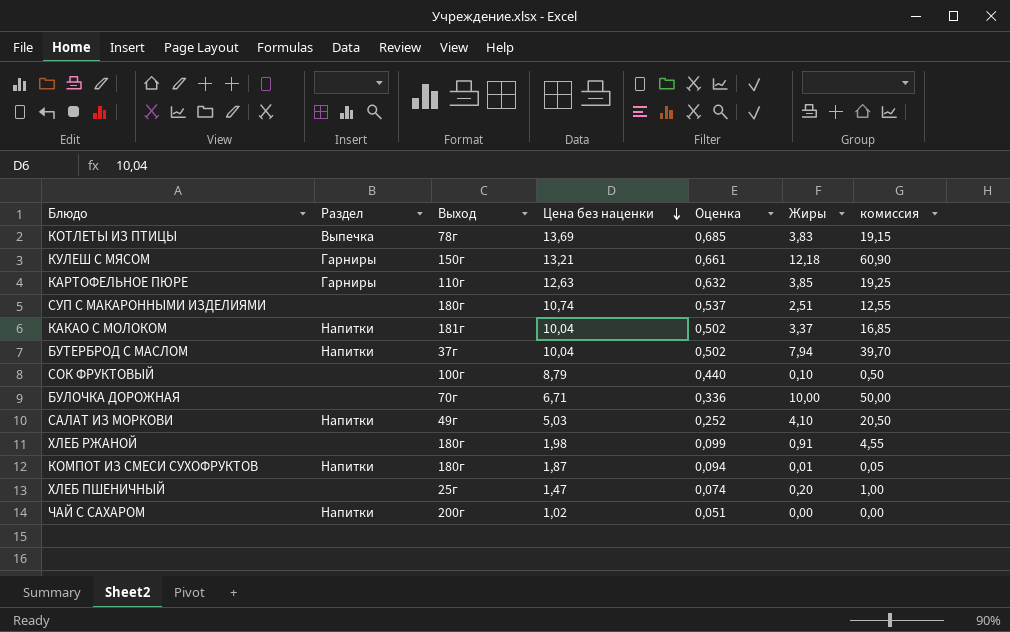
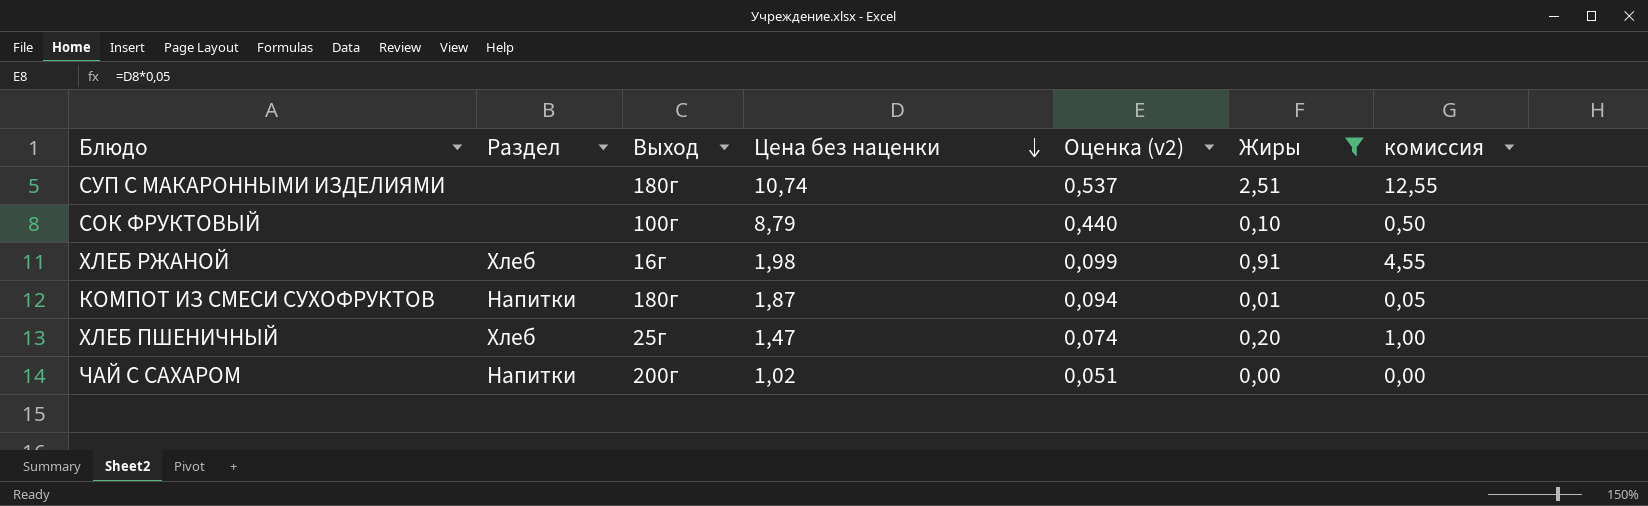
filter: none -> Жиры <= 2,51
column name: Оценка -> Оценка (v2)
ХЛЕБ РЖАНОЙ | Раздел: none -> Хлеб
ХЛЕБ РЖАНОЙ | Выход: 180г -> 16г
ХЛЕБ ПШЕНИЧНЫЙ | Раздел: none -> Хлеб

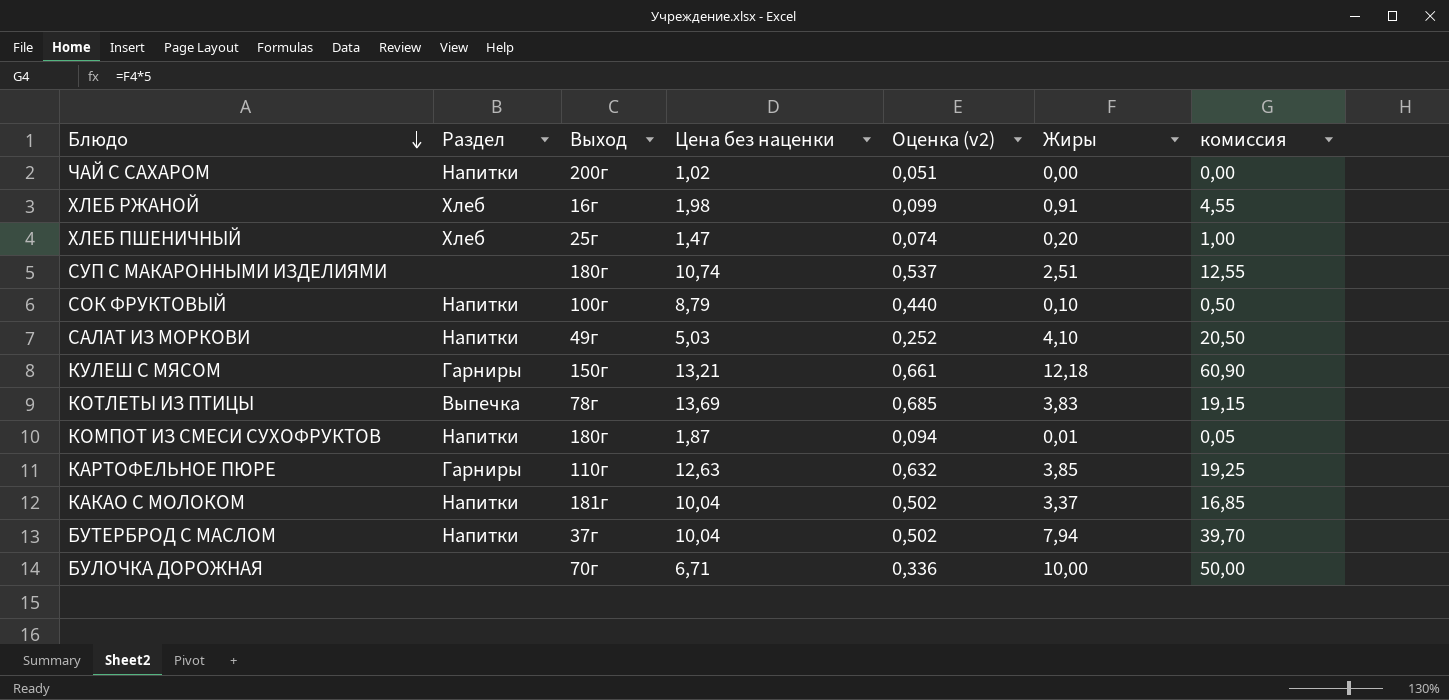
filter: Жиры <= 2,51 -> none
row order: Цена без наценки descending -> Блюдо descending
СОК ФРУКТОВЫЙ | Раздел: none -> Напитки

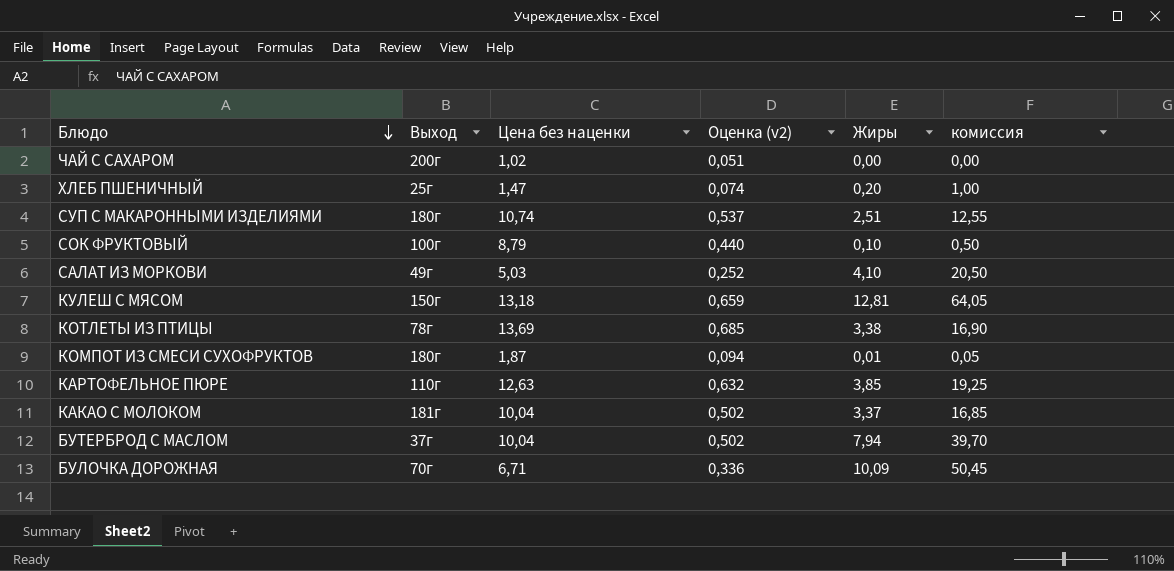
column Раздел | position: 2 -> none
row ХЛЕБ РЖАНОЙ: Хлеб | 16г | 1,98 | 0,099 | 0,91 | 4,55 -> none
КУЛЕШ С МЯСОМ | Цена без наценки: 13,21 -> 13,18
КУЛЕШ С МЯСОМ | Оценка (v2): 0,661 -> 0,659
КУЛЕШ С МЯСОМ | Жиры: 12,18 -> 12,81
КУЛЕШ С МЯСОМ | комиссия: 60,90 -> 64,05
КОТЛЕТЫ ИЗ ПТИЦЫ | Жиры: 3,83 -> 3,38
КОТЛЕТЫ ИЗ ПТИЦЫ | комиссия: 19,15 -> 16,90
БУЛОЧКА ДОРОЖНАЯ | Жиры: 10,00 -> 10,09
БУЛОЧКА ДОРОЖНАЯ | комиссия: 50,00 -> 50,45

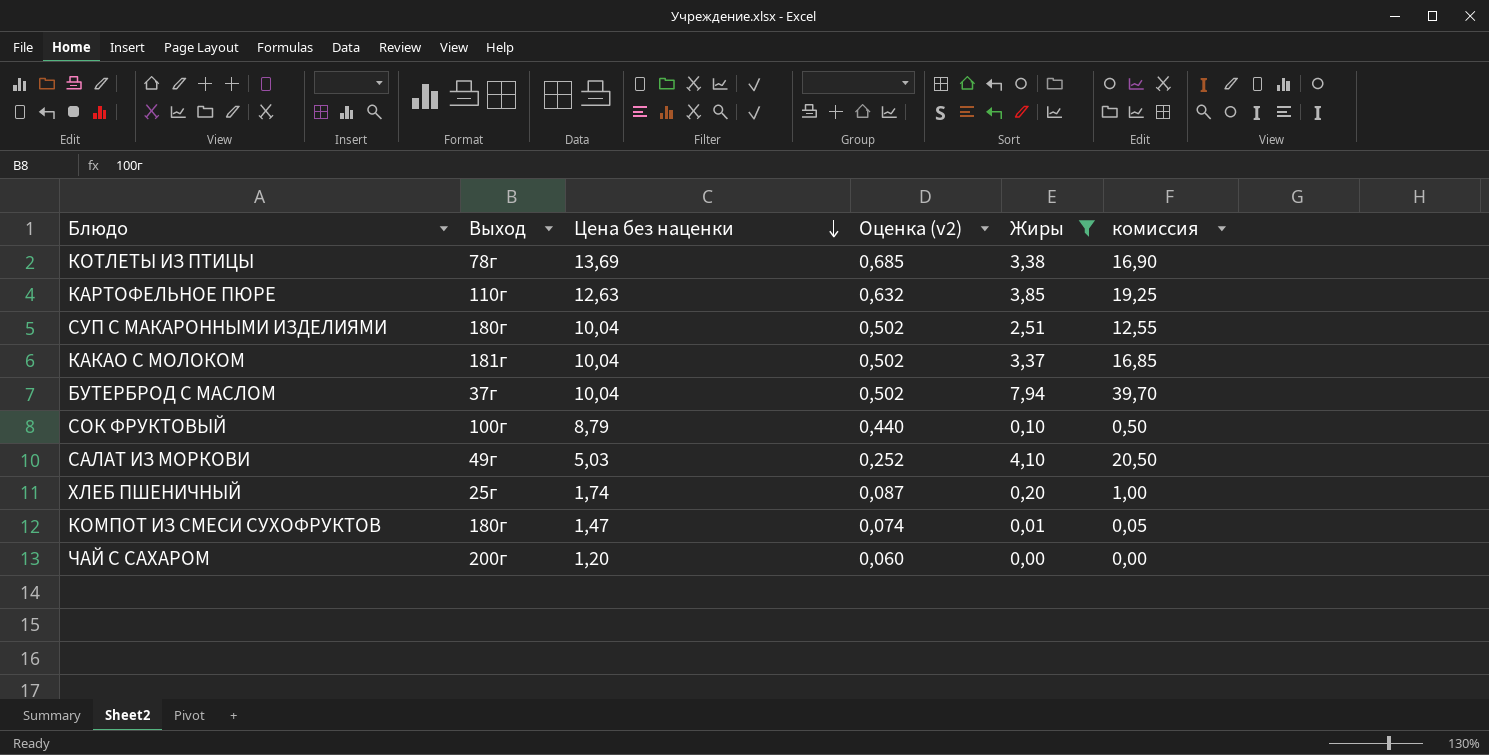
filter: none -> Жиры <= 7,94
row order: Блюдо descending -> Цена без наценки descending
СУП С МАКАРОННЫМИ ИЗДЕЛИЯМИ | Цена без наценки: 10,74 -> 10,04
СУП С МАКАРОННЫМИ ИЗДЕЛИЯМИ | Оценка (v2): 0,537 -> 0,502
ХЛЕБ ПШЕНИЧНЫЙ | Цена без наценки: 1,47 -> 1,74
ХЛЕБ ПШЕНИЧНЫЙ | Оценка (v2): 0,074 -> 0,087
КОМПОТ ИЗ СМЕСИ СУХОФРУКТОВ | Цена без наценки: 1,87 -> 1,47
КОМПОТ ИЗ СМЕСИ СУХОФРУКТОВ | Оценка (v2): 0,094 -> 0,074
ЧАЙ С САХАРОМ | Цена без наценки: 1,02 -> 1,20
ЧАЙ С САХАРОМ | Оценка (v2): 0,051 -> 0,060

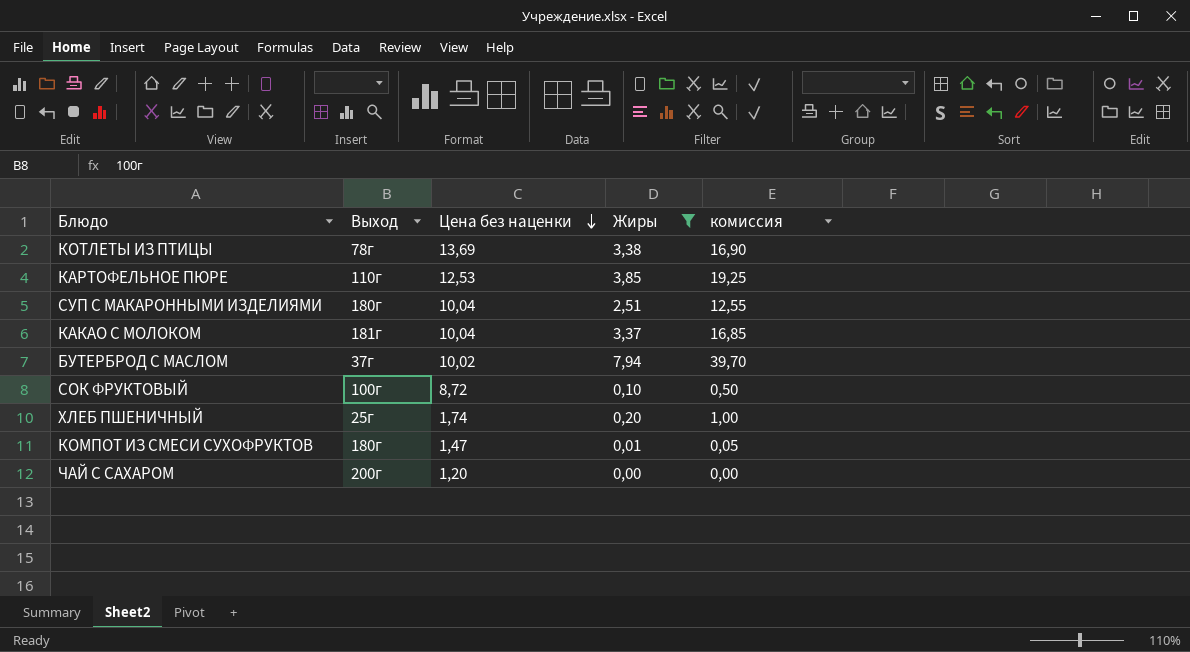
column Оценка (v2) | formula: [Цена без наценки] * 0,05 -> none
row САЛАТ ИЗ МОРКОВИ: 49г | 5,03 | 0,252 | 4,10 | 20,50 -> none
КАРТОФЕЛЬНОЕ ПЮРЕ | Цена без наценки: 12,63 -> 12,53
БУТЕРБРОД С МАСЛОМ | Цена без наценки: 10,04 -> 10,02
СОК ФРУКТОВЫЙ | Цена без наценки: 8,79 -> 8,72

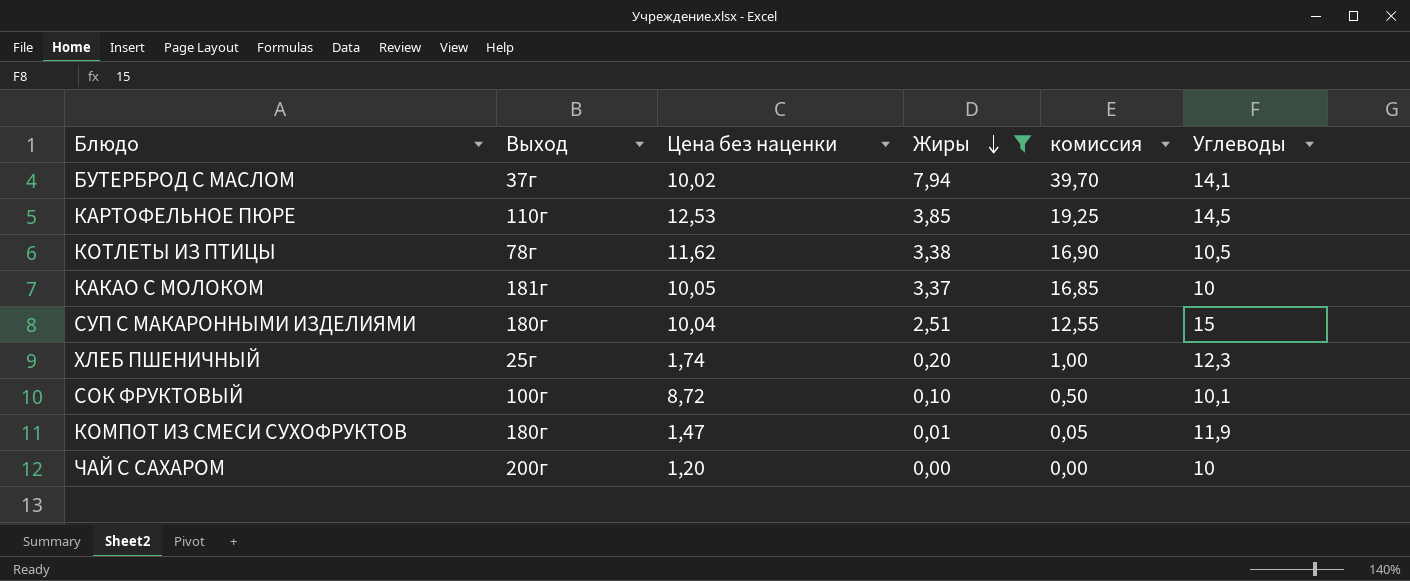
row order: Цена без наценки descending -> Жиры descending
column Углеводы | position: none -> 6
КОТЛЕТЫ ИЗ ПТИЦЫ | Цена без наценки: 13,69 -> 11,62
КАКАО С МОЛОКОМ | Цена без наценки: 10,04 -> 10,05

